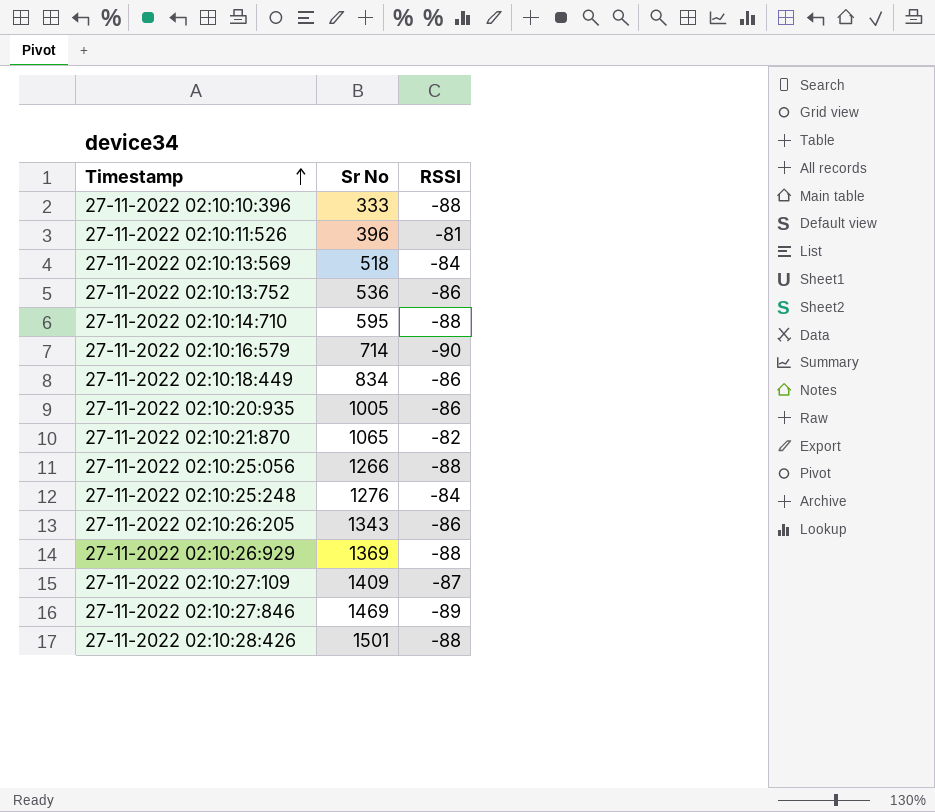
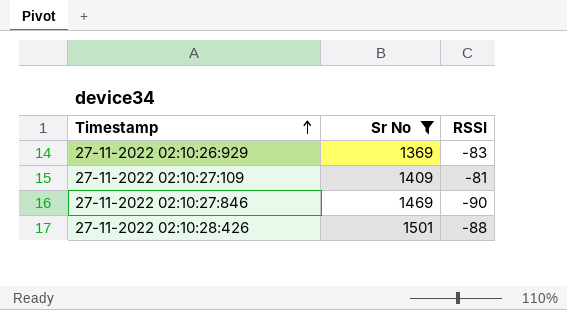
filter: none -> Sr No >= 1369
27-11-2022 02:10:26:929 | RSSI: -88 -> -83
27-11-2022 02:10:27:109 | RSSI: -87 -> -81
27-11-2022 02:10:27:846 | RSSI: -89 -> -90

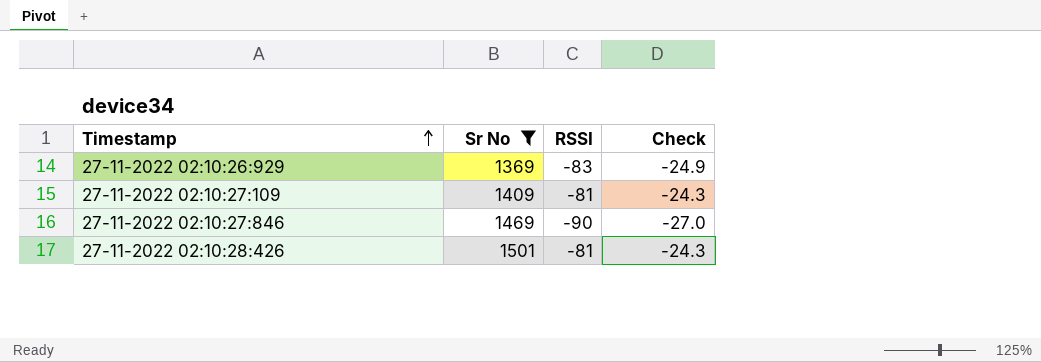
column Check | formula: none -> [RSSI] * 0.3
27-11-2022 02:10:28:426 | RSSI: -88 -> -81

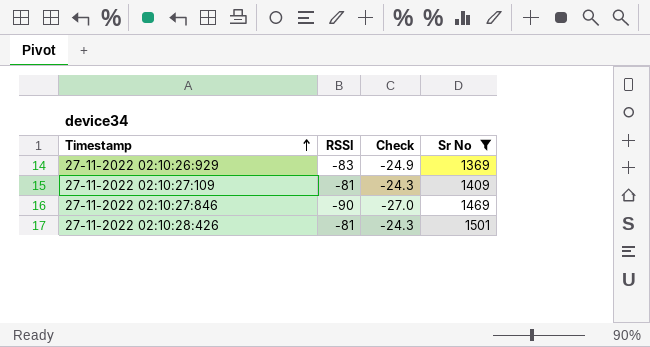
column Sr No | position: 2 -> 4

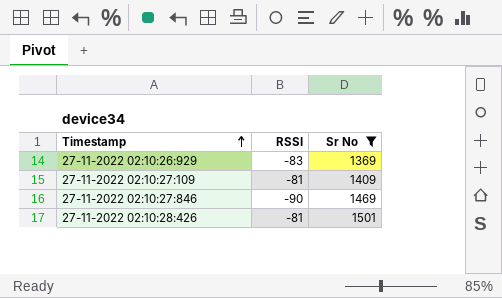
column Check | formula: [RSSI] * 0.3 -> none

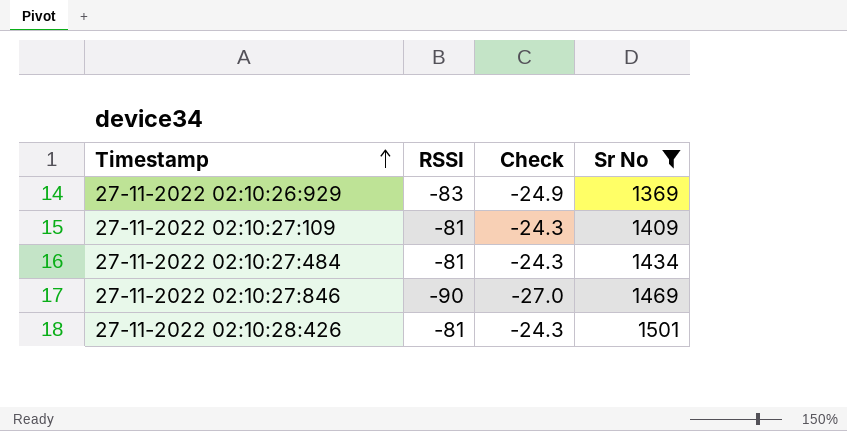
column Check | formula: none -> [RSSI] * 0.3
row 27-11-2022 02:10:27:484: none -> -81 | -24.3 | 1434

